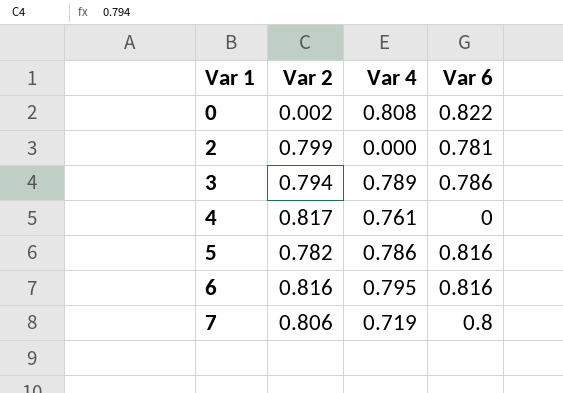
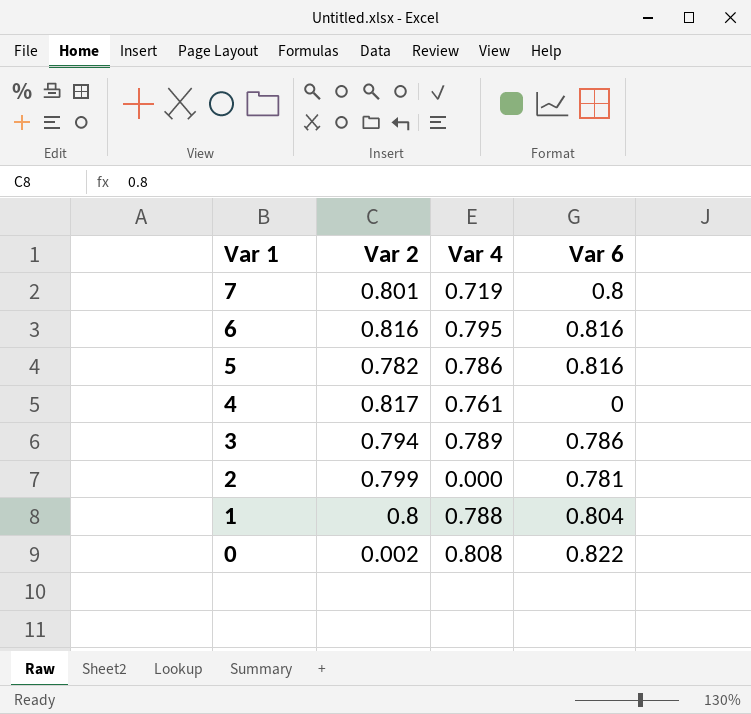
row order: Var 1 ascending -> Var 1 descending
7 | Var 2: 0.806 -> 0.801
row 1: none -> 0.8 | 0.788 | 0.804

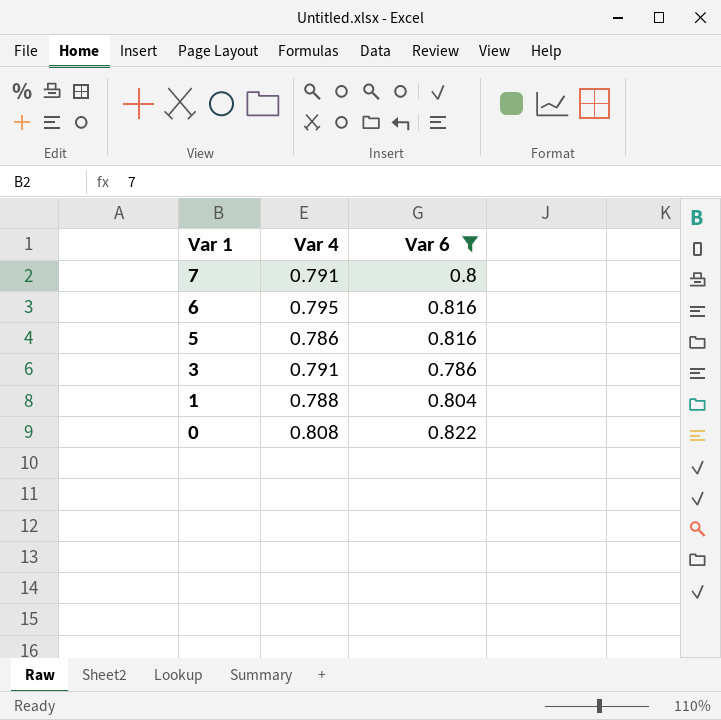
filter: none -> Var 6 >= 0.786
column Var 2 | position: 2 -> none
7 | Var 4: 0.719 -> 0.791
3 | Var 4: 0.789 -> 0.791

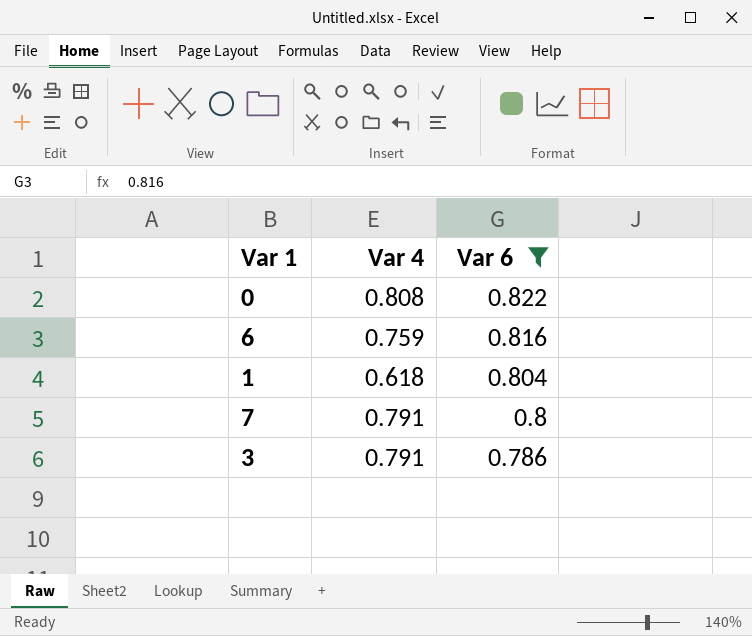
row order: Var 1 descending -> Var 6 descending
row 5: 0.786 | 0.816 -> none
6 | Var 4: 0.795 -> 0.759
1 | Var 4: 0.788 -> 0.618

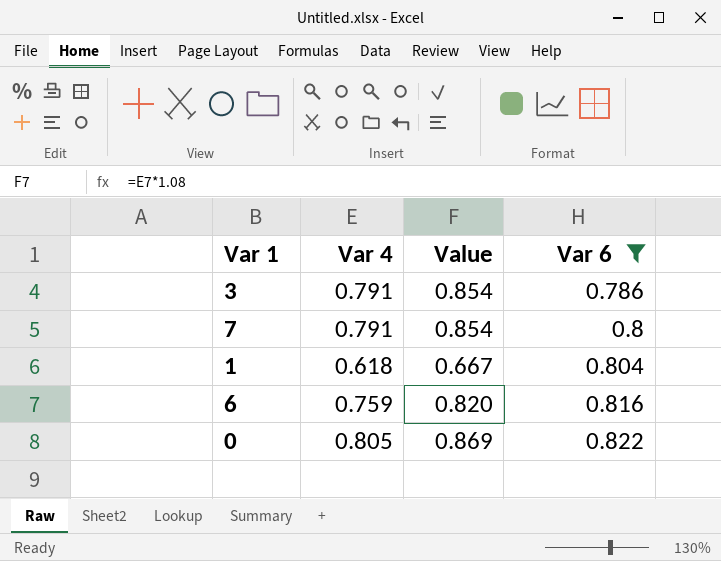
row order: Var 6 descending -> Var 6 ascending
column Value | formula: none -> [Var 4] * 1.08
0 | Var 4: 0.808 -> 0.805

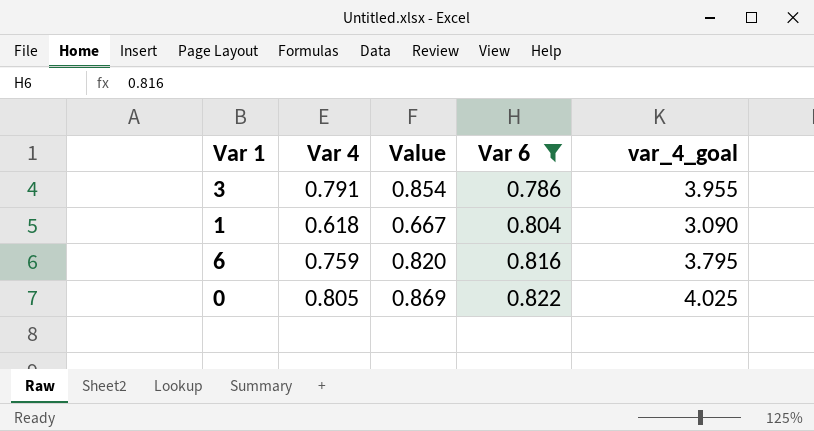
column var_4_goal | formula: none -> [Var 4] * 5
row 7: 0.791 | 0.854 | 0.8 -> none

